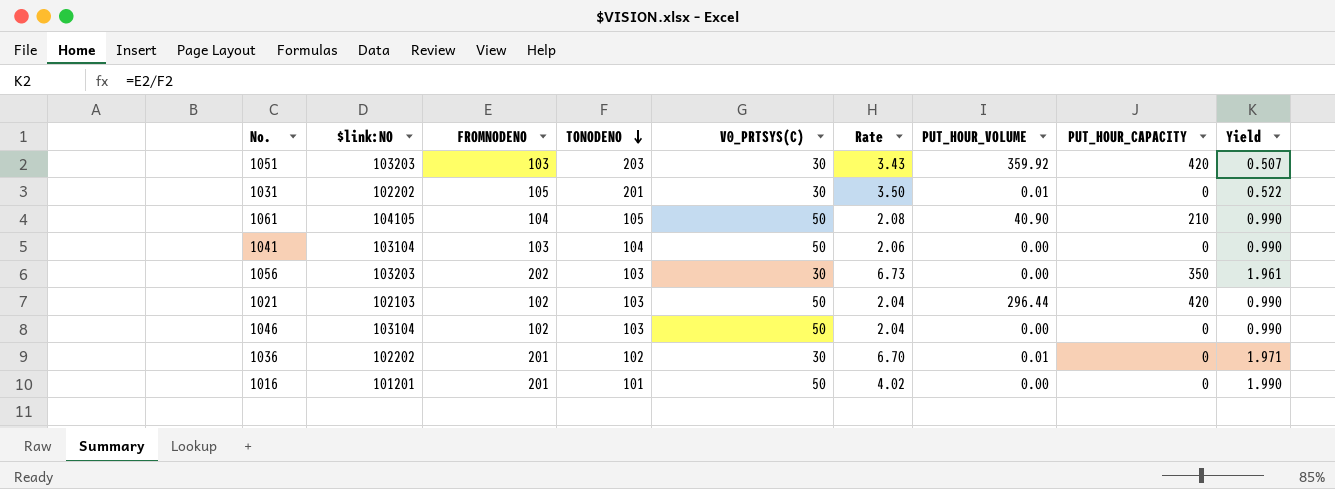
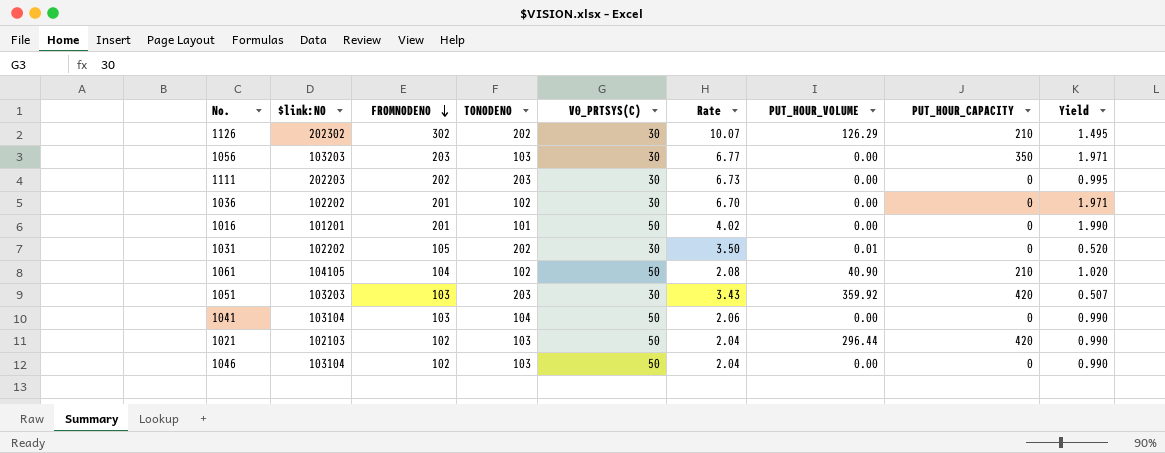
row order: TONODENO descending -> FROMNODENO descending
row 1126: none -> 202302 | 302 | 202 | 30 | 10.07 | 126.29 | 210 | 1.495
1056 | FROMNODENO: 202 -> 203
1056 | Rate: 6.73 -> 6.77
1056 | Yield: 1.961 -> 1.971
row 1111: none -> 202203 | 202 | 203 | 30 | 6.73 | 0.00 | 0 | 0.995
1036 | PUT_HOUR_VOLUME: 0.01 -> 0.00
1031 | TONODENO: 201 -> 202
1031 | Yield: 0.522 -> 0.520
1061 | TONODENO: 105 -> 102
1061 | Yield: 0.990 -> 1.020

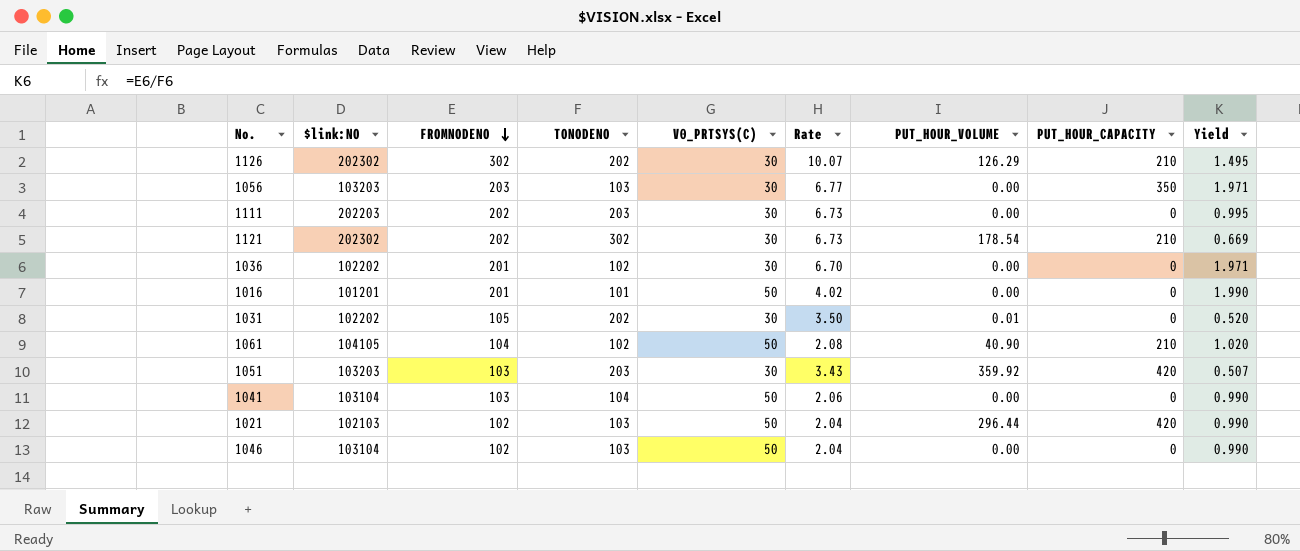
row 1121: none -> 202302 | 202 | 302 | 30 | 6.73 | 178.54 | 210 | 0.669

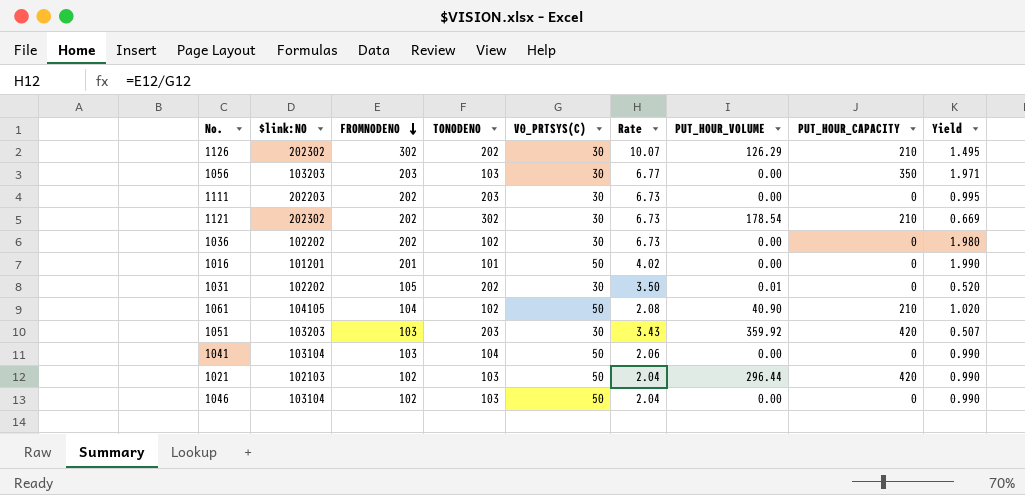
1036 | FROMNODENO: 201 -> 202
1036 | Rate: 6.70 -> 6.73
1036 | Yield: 1.971 -> 1.980

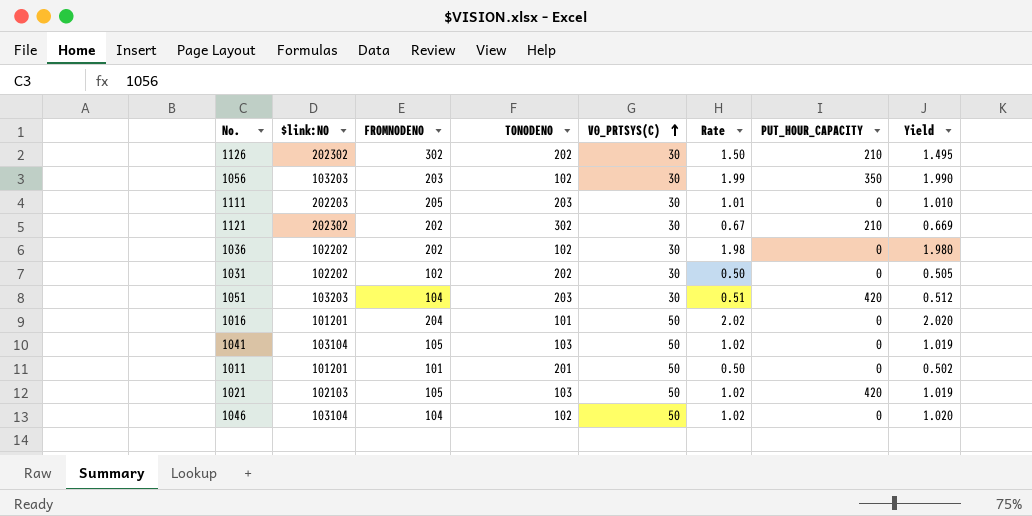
row order: FROMNODENO descending -> V0_PRTSYS(C) ascending
column PUT_HOUR_VOLUME | position: 7 -> none
column Rate | formula: [FROMNODENO] / [V0_PRTSYS(C)] -> [FROMNODENO] / [TONODENO]
row 1061: 104105 | 104 | 102 | 50 | 2.08 | 40.90 | 210 | 1.020 -> none
1056 | TONODENO: 103 -> 102
1056 | Yield: 1.971 -> 1.990
1111 | FROMNODENO: 202 -> 205
1111 | Yield: 0.995 -> 1.010
1031 | FROMNODENO: 105 -> 102
1031 | Yield: 0.520 -> 0.505
1051 | FROMNODENO: 103 -> 104
1051 | Yield: 0.507 -> 0.512
1016 | FROMNODENO: 201 -> 204
1016 | Yield: 1.990 -> 2.020
1041 | FROMNODENO: 103 -> 105
1041 | TONODENO: 104 -> 103
1041 | Yield: 0.990 -> 1.019
row 1011: none -> 101201 | 101 | 201 | 50 | 0.50 | 0 | 0.502
1021 | FROMNODENO: 102 -> 105
1021 | Yield: 0.990 -> 1.019
1046 | FROMNODENO: 102 -> 104
1046 | TONODENO: 103 -> 102
1046 | Yield: 0.990 -> 1.020

